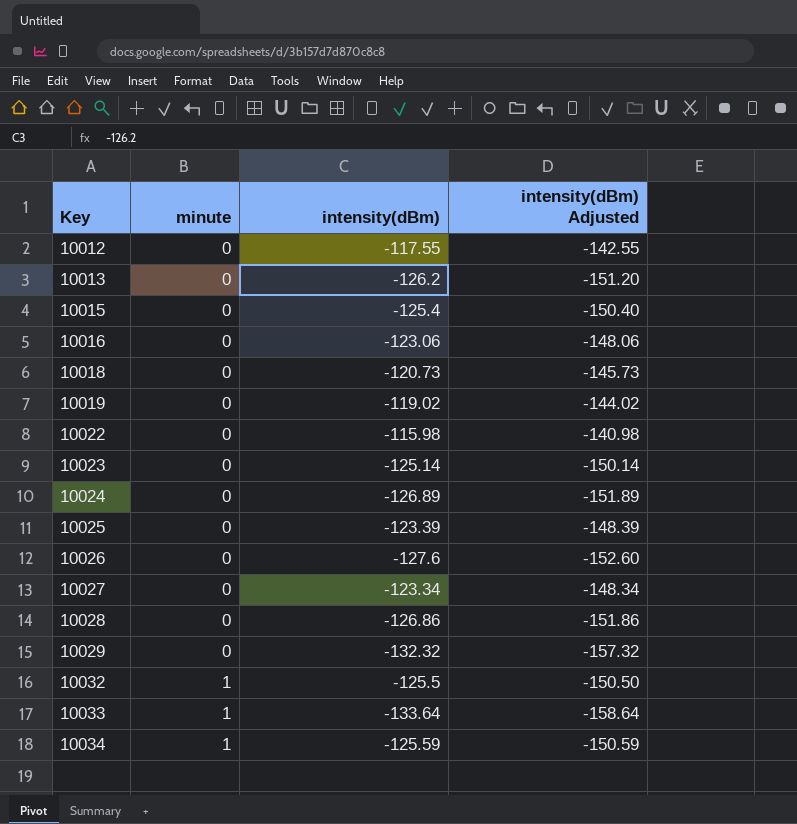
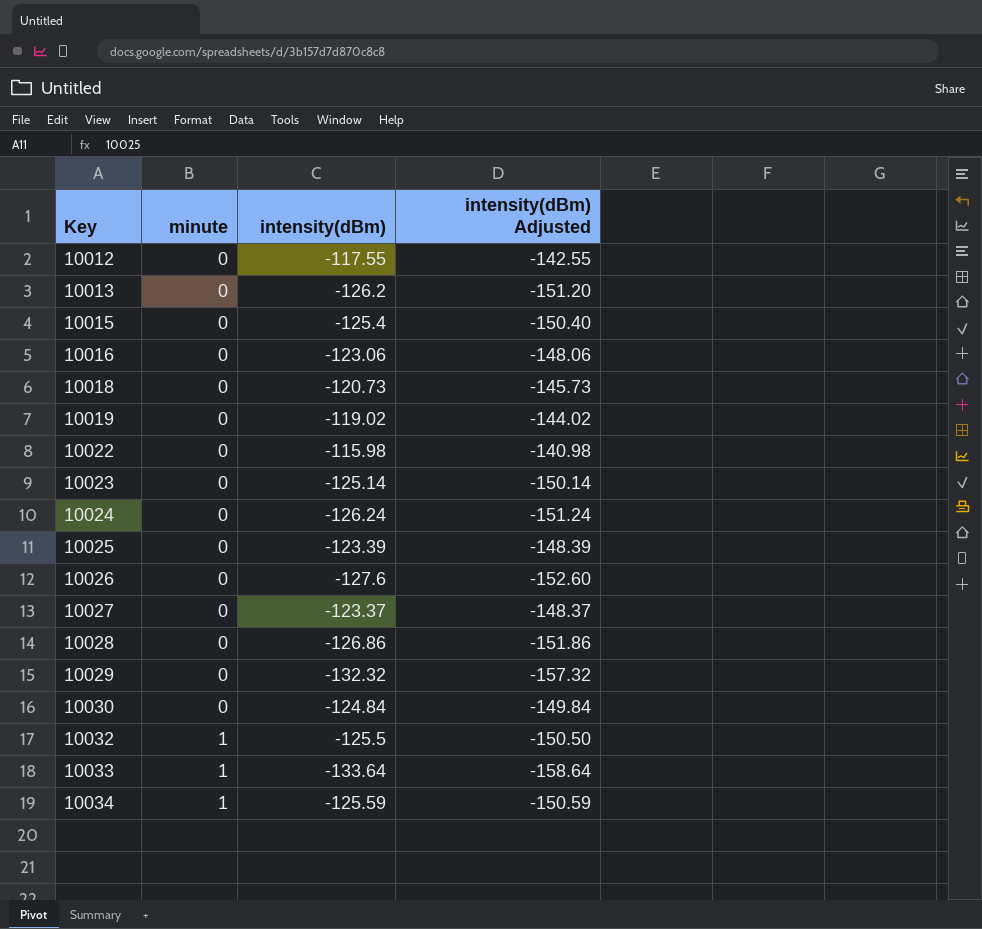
10024 | intensity(dBm): -126.89 -> -126.24
10024 | intensity(dBm) Adjusted: -151.89 -> -151.24
10027 | intensity(dBm): -123.34 -> -123.37
10027 | intensity(dBm) Adjusted: -148.34 -> -148.37
row 10030: none -> 0 | -124.84 | -149.84

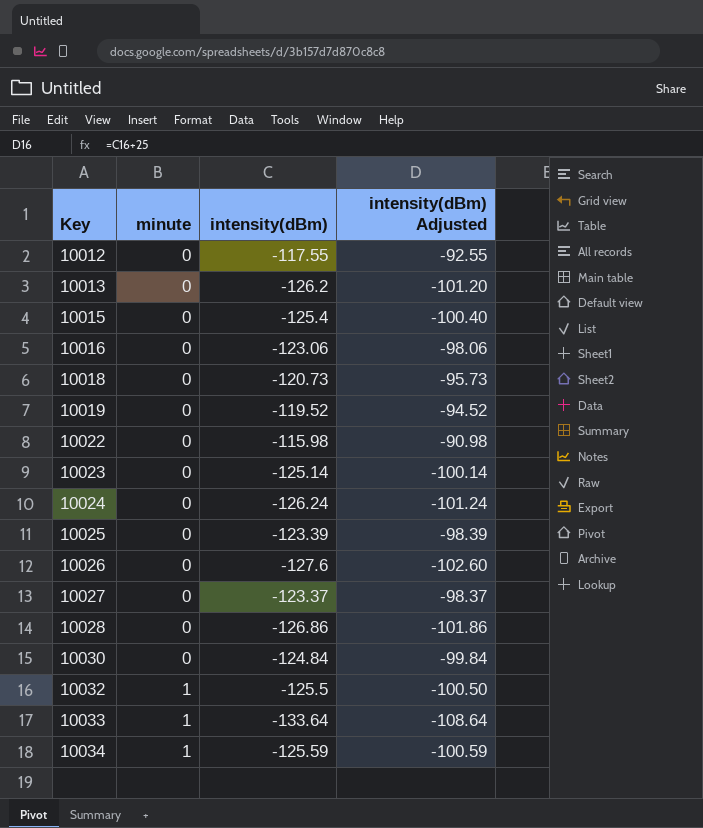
column intensity(dBm) Adjusted | formula: [intensity(dBm)] - 25 -> [intensity(dBm)] + 25
row 10029: 0 | -132.32 | -157.32 -> none
10019 | intensity(dBm): -119.02 -> -119.52

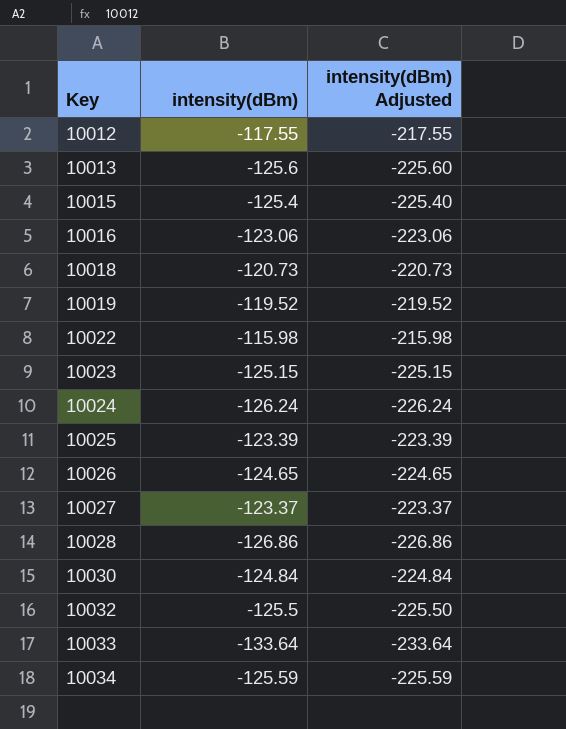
column minute | position: 2 -> none
column intensity(dBm) Adjusted | formula: [intensity(dBm)] + 25 -> [intensity(dBm)] - 100
10013 | intensity(dBm): -126.2 -> -125.6
10023 | intensity(dBm): -125.14 -> -125.15
10026 | intensity(dBm): -127.6 -> -124.65

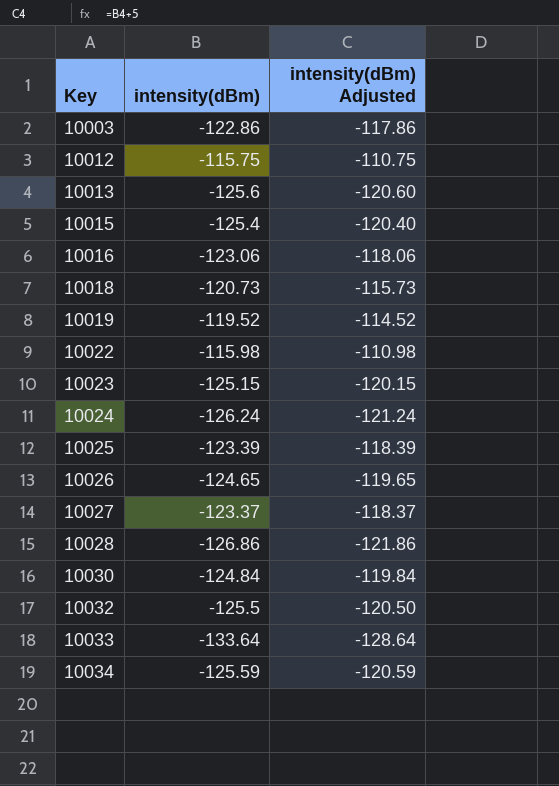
column intensity(dBm) Adjusted | formula: [intensity(dBm)] - 100 -> [intensity(dBm)] + 5
row 10003: none -> -122.86 | -117.86
10012 | intensity(dBm): -117.55 -> -115.75

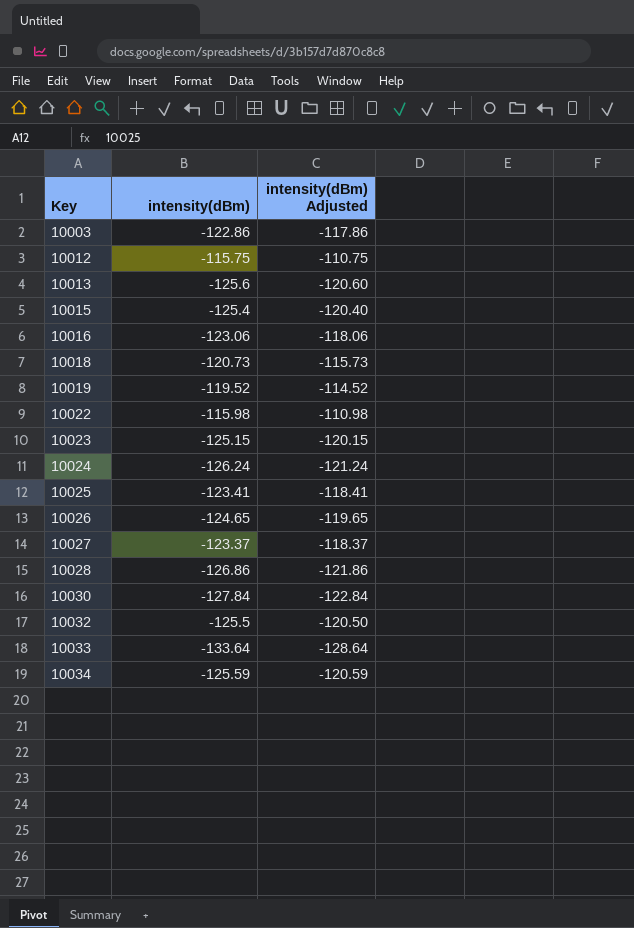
10025 | intensity(dBm): -123.39 -> -123.41
10025 | intensity(dBm) Adjusted: -118.39 -> -118.41
10030 | intensity(dBm): -124.84 -> -127.84
10030 | intensity(dBm) Adjusted: -119.84 -> -122.84

